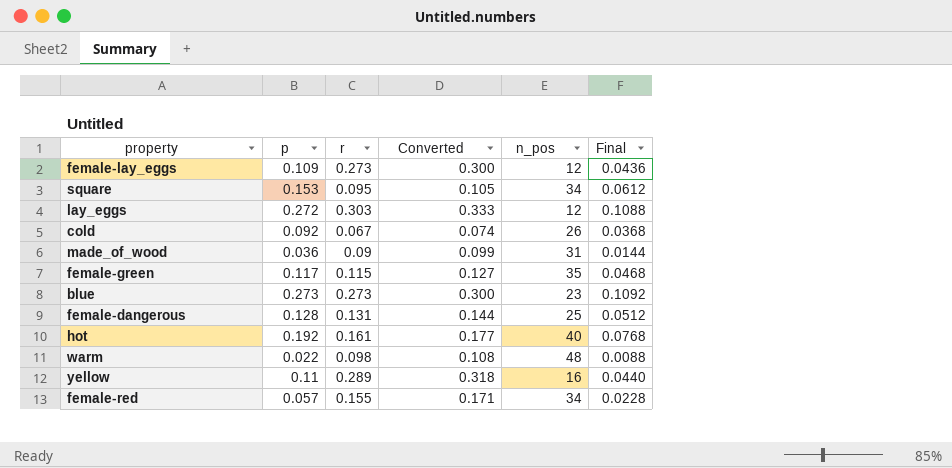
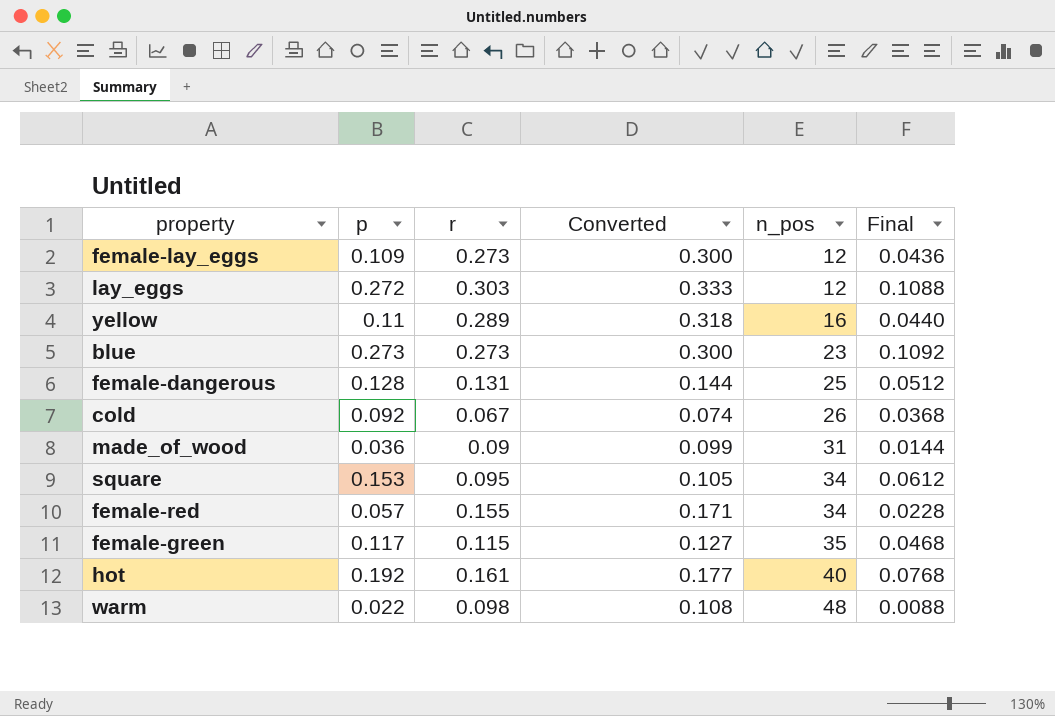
row order: none -> n_pos ascending

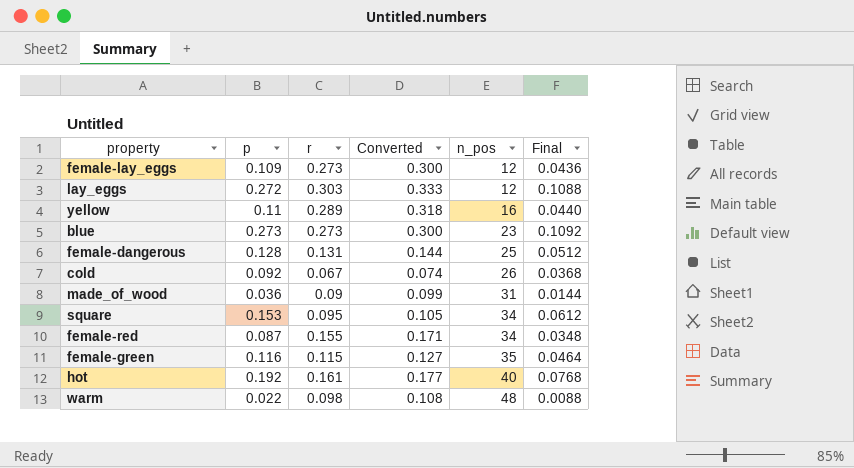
female-red | p: 0.057 -> 0.087
female-red | Final: 0.0228 -> 0.0348
female-green | p: 0.117 -> 0.116
female-green | Final: 0.0468 -> 0.0464

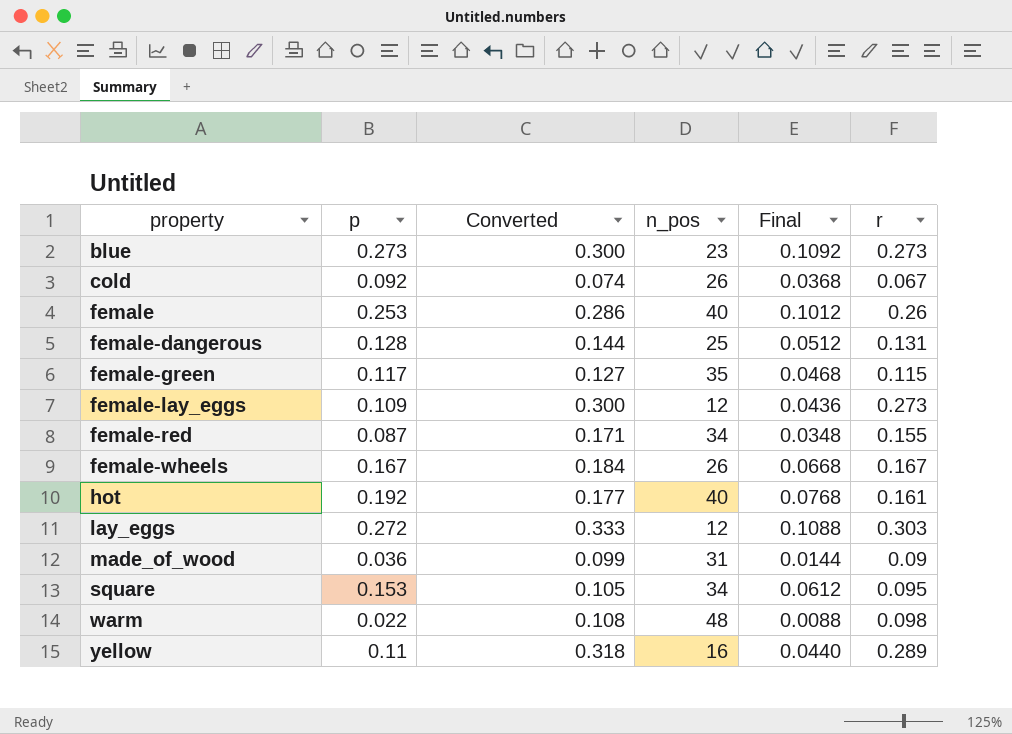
row order: n_pos ascending -> property ascending
column r | position: 3 -> 6
row female: none -> 0.253 | 0.286 | 40 | 0.1012 | 0.26
female-green | p: 0.116 -> 0.117
female-green | Final: 0.0464 -> 0.0468
row female-wheels: none -> 0.167 | 0.184 | 26 | 0.0668 | 0.167

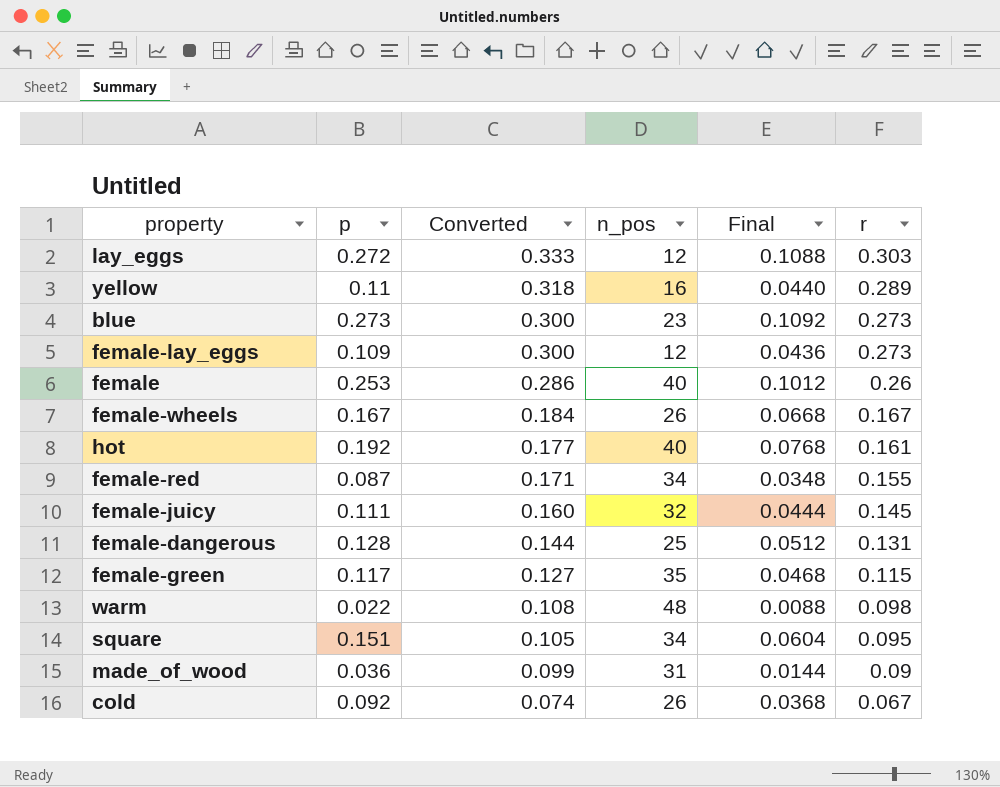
row order: property ascending -> Converted descending
row female-juicy: none -> 0.111 | 0.160 | 32 | 0.0444 | 0.145
square | p: 0.153 -> 0.151
square | Final: 0.0612 -> 0.0604

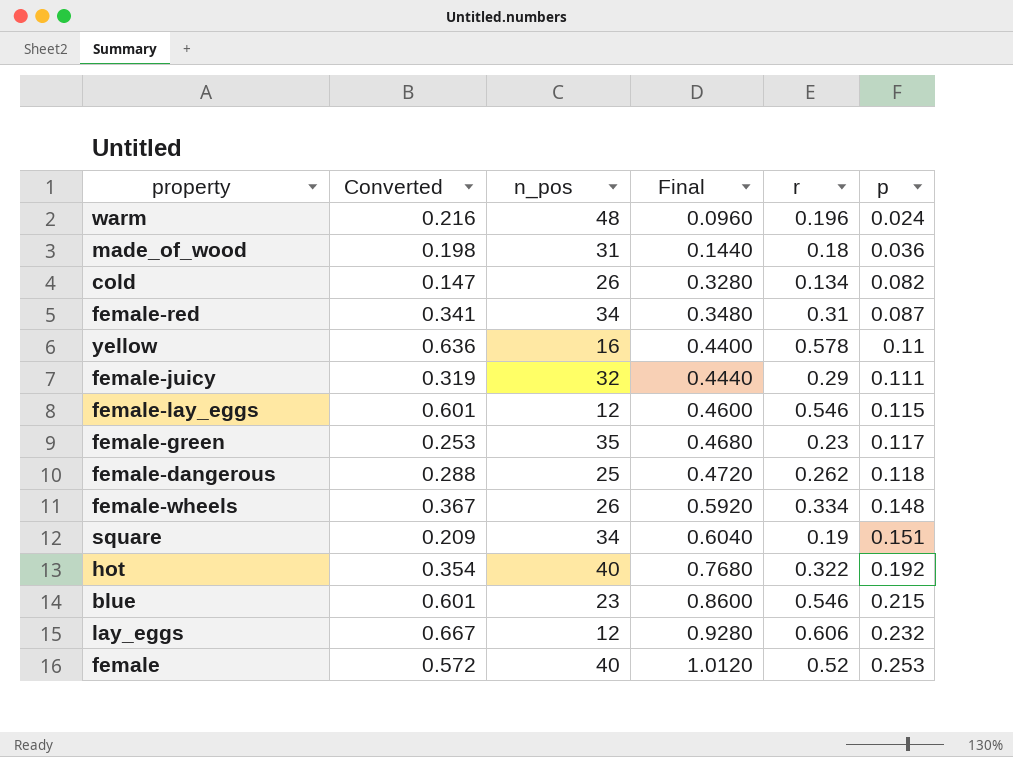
row order: Converted descending -> Final ascending
column Final | formula: [p] * 0.4 -> [p] * 4
column p | position: 2 -> 6
warm | Converted: 0.108 -> 0.216
warm | r: 0.098 -> 0.196
warm | p: 0.022 -> 0.024
made_of_wood | Converted: 0.099 -> 0.198
made_of_wood | r: 0.09 -> 0.18
cold | Converted: 0.074 -> 0.147
cold | r: 0.067 -> 0.134
cold | p: 0.092 -> 0.082
female-red | Converted: 0.171 -> 0.341
female-red | r: 0.155 -> 0.31
yellow | Converted: 0.318 -> 0.636
yellow | r: 0.289 -> 0.578
female-juicy | Converted: 0.160 -> 0.319
female-juicy | r: 0.145 -> 0.29
female-lay_eggs | Converted: 0.300 -> 0.601
female-lay_eggs | r: 0.273 -> 0.546
female-lay_eggs | p: 0.109 -> 0.115
female-green | Converted: 0.127 -> 0.253
female-green | r: 0.115 -> 0.23
female-dangerous | Converted: 0.144 -> 0.288
female-dangerous | r: 0.131 -> 0.262
female-dangerous | p: 0.128 -> 0.118
female-wheels | Converted: 0.184 -> 0.367
female-wheels | r: 0.167 -> 0.334
female-wheels | p: 0.167 -> 0.148
square | Converted: 0.105 -> 0.209
square | r: 0.095 -> 0.19
hot | Converted: 0.177 -> 0.354
hot | r: 0.161 -> 0.322
blue | Converted: 0.300 -> 0.601
blue | r: 0.273 -> 0.546
blue | p: 0.273 -> 0.215
lay_eggs | Converted: 0.333 -> 0.667
lay_eggs | r: 0.303 -> 0.606
lay_eggs | p: 0.272 -> 0.232
female | Converted: 0.286 -> 0.572
female | r: 0.26 -> 0.52

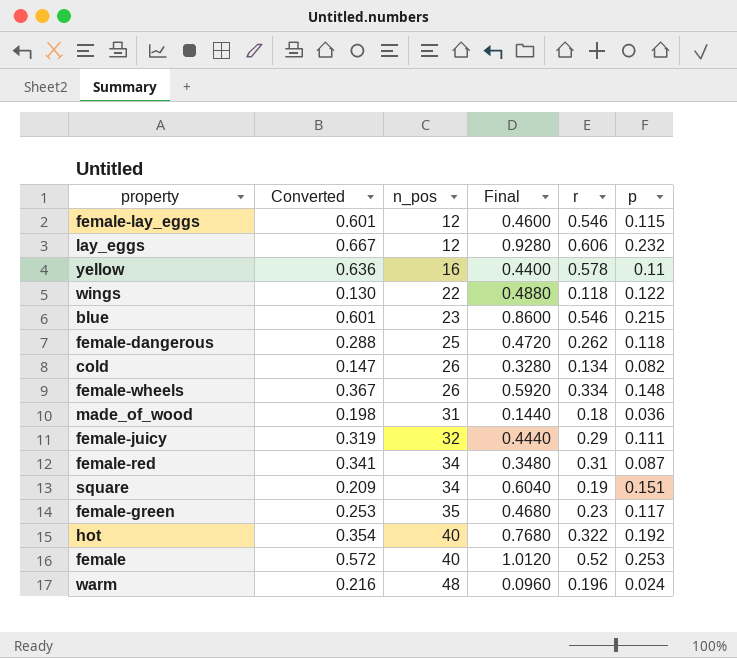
row order: Final ascending -> n_pos ascending
row wings: none -> 0.130 | 22 | 0.4880 | 0.118 | 0.122

